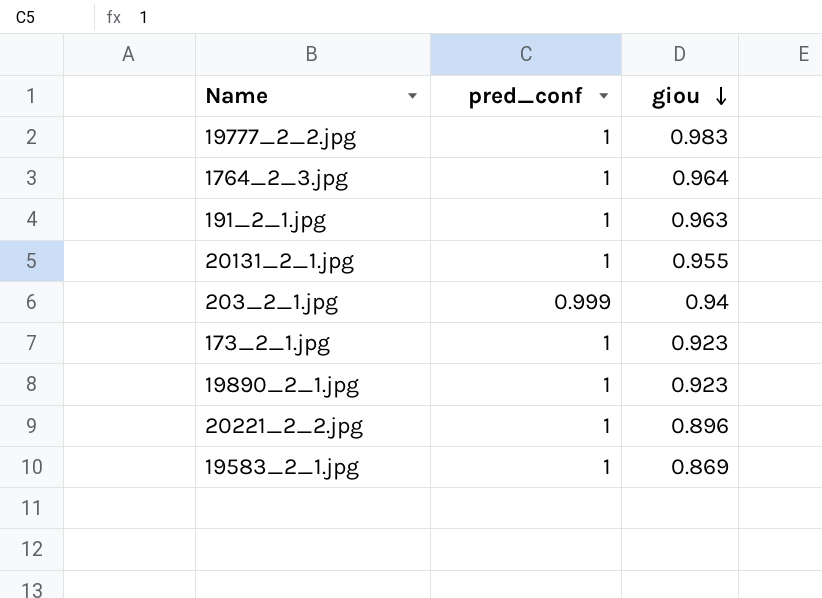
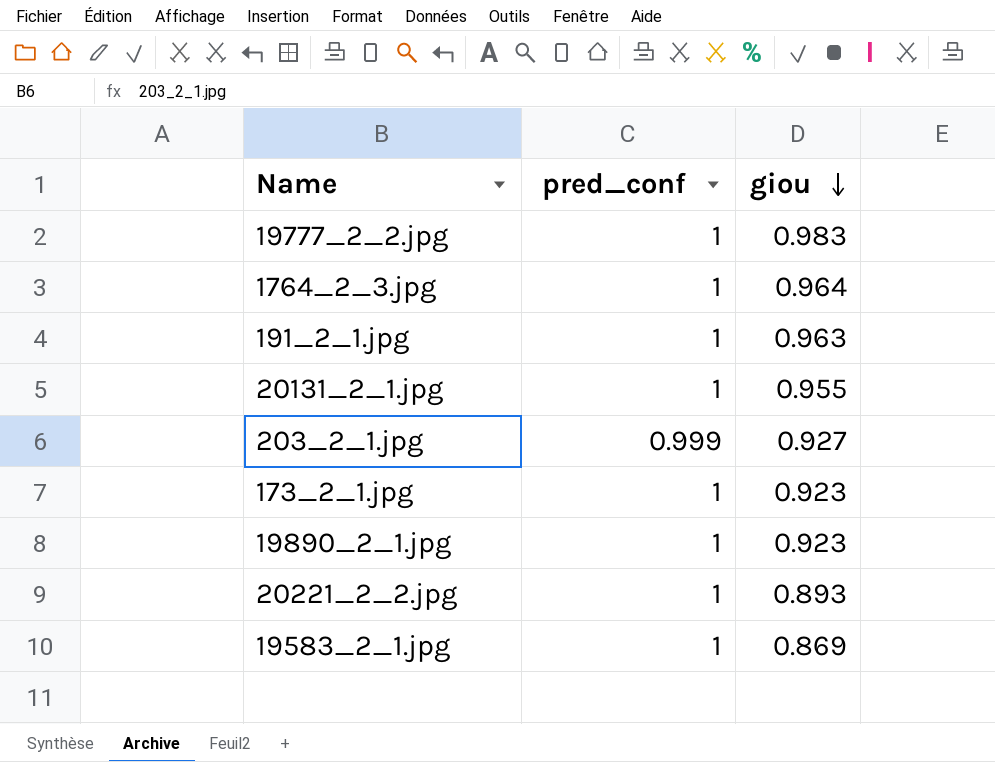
203_2_1.jpg | giou: 0.94 -> 0.927
20221_2_2.jpg | giou: 0.896 -> 0.893

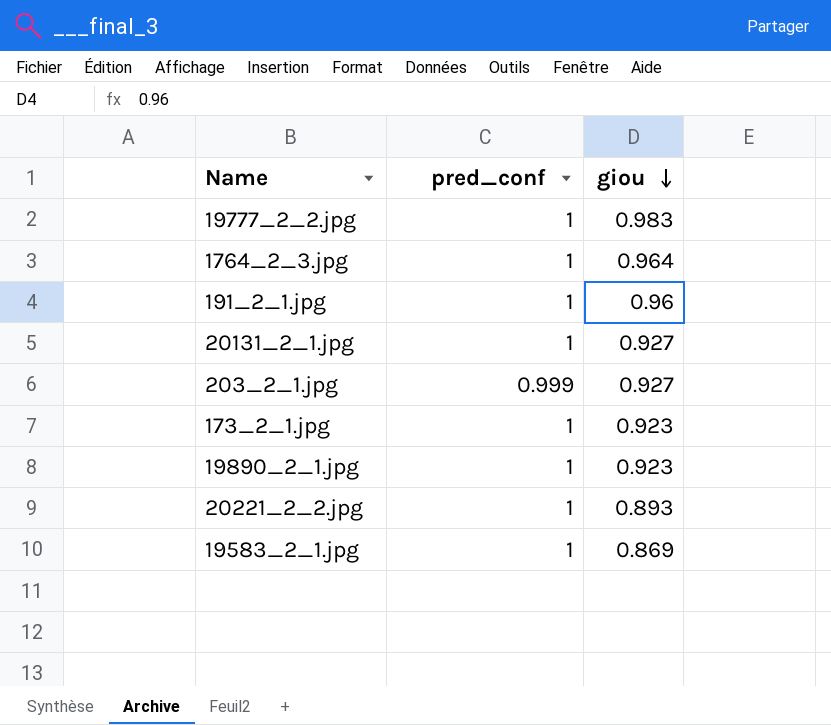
191_2_1.jpg | giou: 0.963 -> 0.96
20131_2_1.jpg | giou: 0.955 -> 0.927

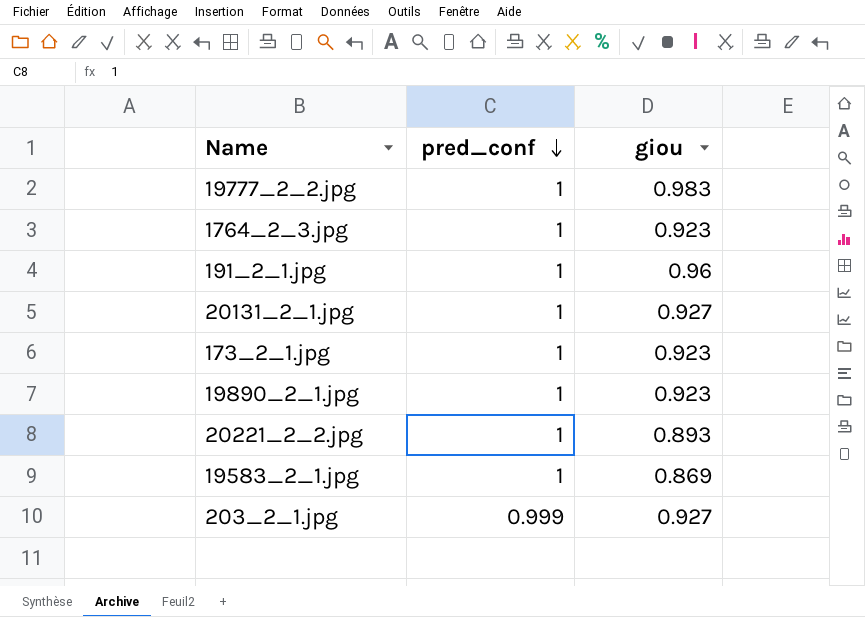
row order: giou descending -> pred_conf descending
1764_2_3.jpg | giou: 0.964 -> 0.923

